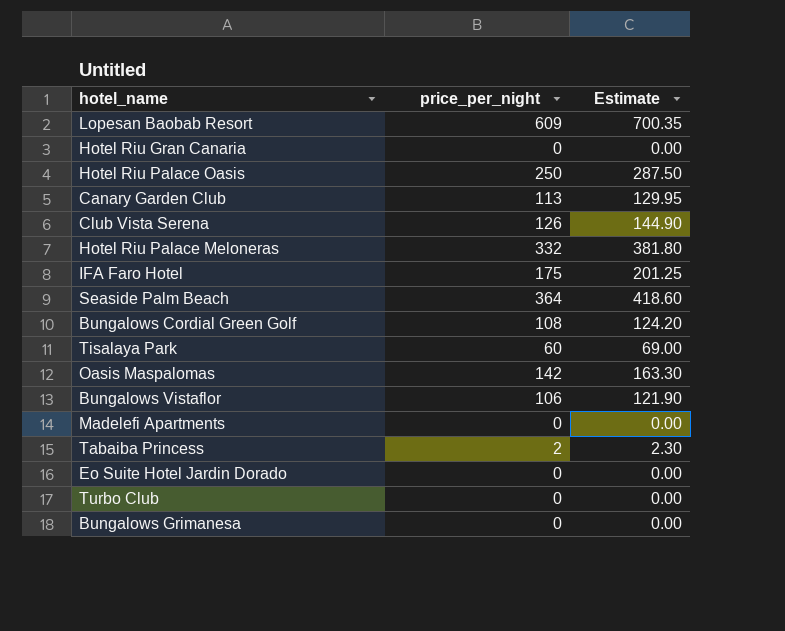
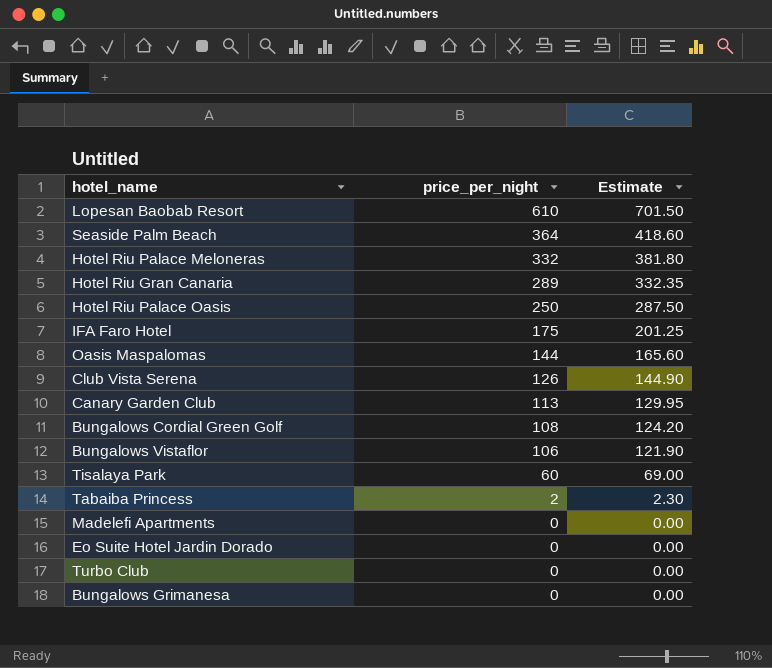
row order: none -> price_per_night descending
Lopesan Baobab Resort | price_per_night: 609 -> 610
Lopesan Baobab Resort | Estimate: 700.35 -> 701.50
Hotel Riu Gran Canaria | price_per_night: 0 -> 289
Hotel Riu Gran Canaria | Estimate: 0.00 -> 332.35
Oasis Maspalomas | price_per_night: 142 -> 144
Oasis Maspalomas | Estimate: 163.30 -> 165.60

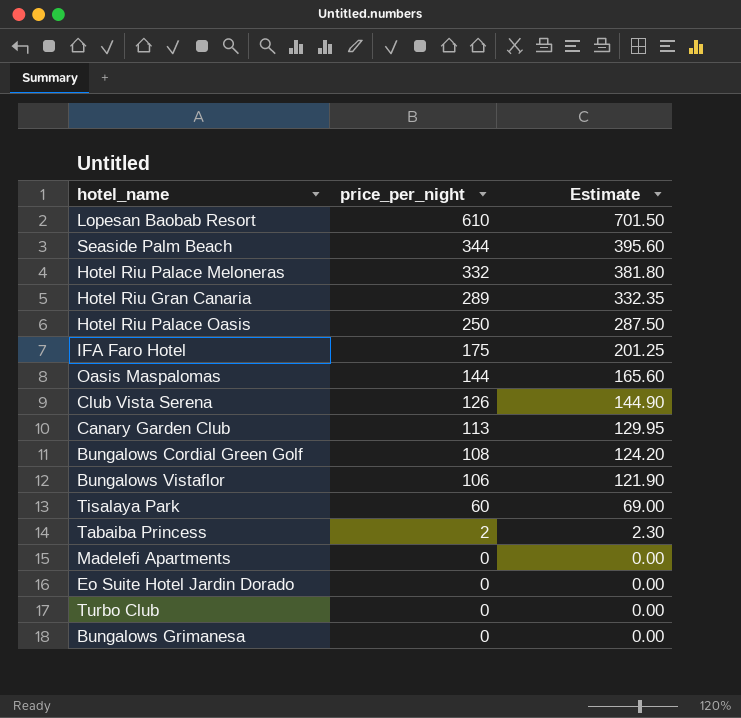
Seaside Palm Beach | price_per_night: 364 -> 344
Seaside Palm Beach | Estimate: 418.60 -> 395.60

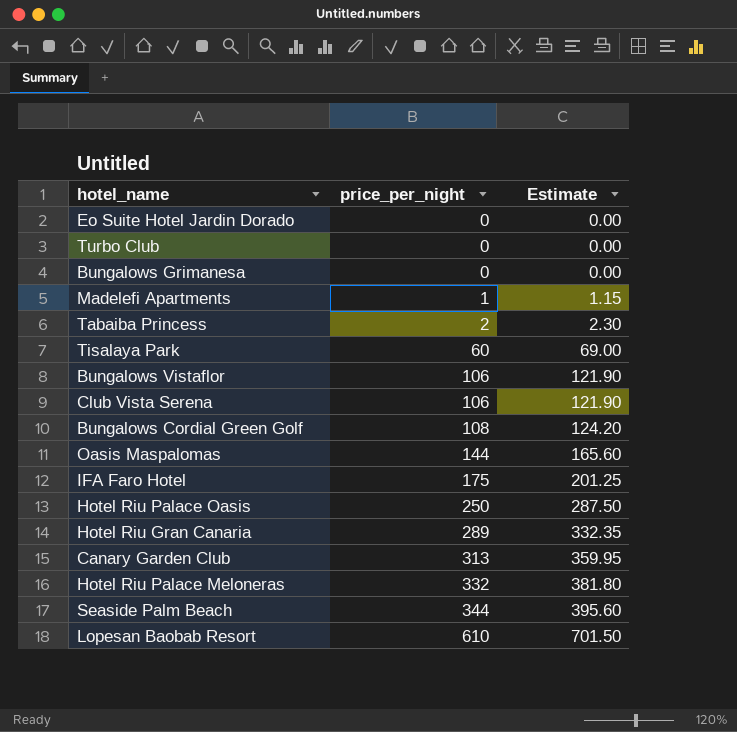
row order: price_per_night descending -> price_per_night ascending
Madelefi Apartments | price_per_night: 0 -> 1
Madelefi Apartments | Estimate: 0.00 -> 1.15
Club Vista Serena | price_per_night: 126 -> 106
Club Vista Serena | Estimate: 144.90 -> 121.90
Canary Garden Club | price_per_night: 113 -> 313
Canary Garden Club | Estimate: 129.95 -> 359.95

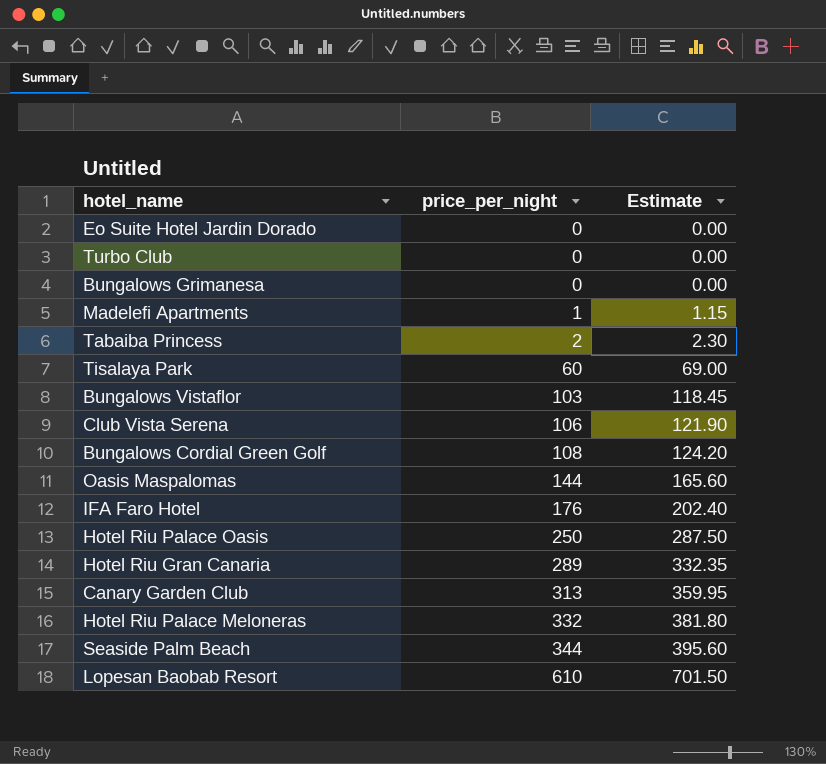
Bungalows Vistaflor | price_per_night: 106 -> 103
Bungalows Vistaflor | Estimate: 121.90 -> 118.45
IFA Faro Hotel | price_per_night: 175 -> 176
IFA Faro Hotel | Estimate: 201.25 -> 202.40

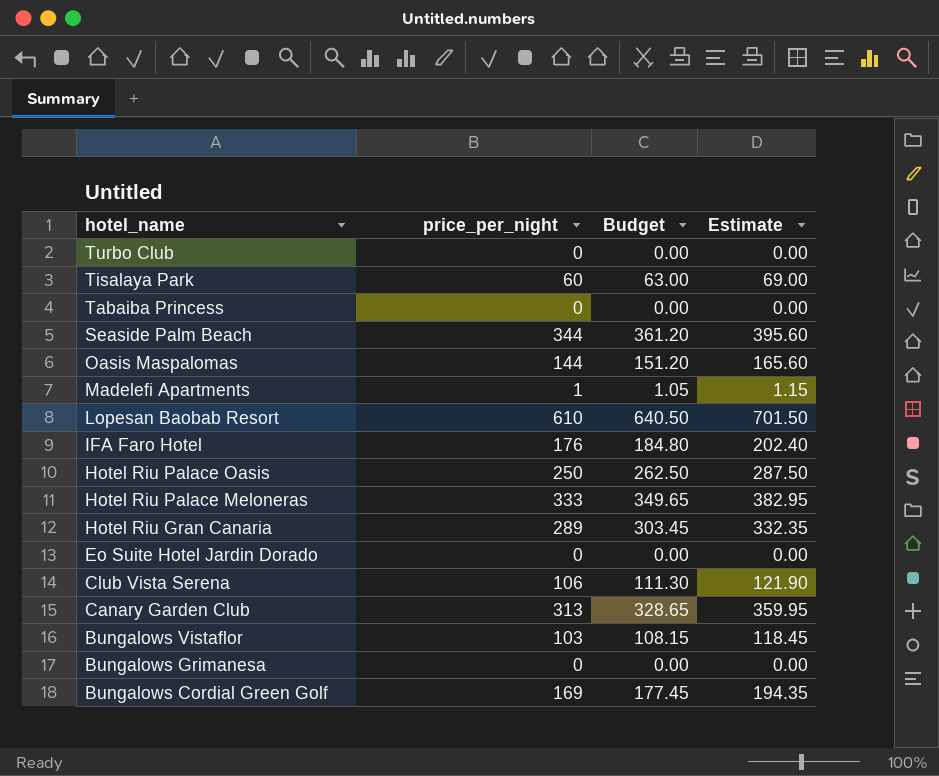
row order: price_per_night ascending -> hotel_name descending
column Budget | formula: none -> [price_per_night] * 1.05
Tabaiba Princess | price_per_night: 2 -> 0
Tabaiba Princess | Estimate: 2.30 -> 0.00
Hotel Riu Palace Meloneras | price_per_night: 332 -> 333
Hotel Riu Palace Meloneras | Estimate: 381.80 -> 382.95
Bungalows Cordial Green Golf | price_per_night: 108 -> 169
Bungalows Cordial Green Golf | Estimate: 124.20 -> 194.35

